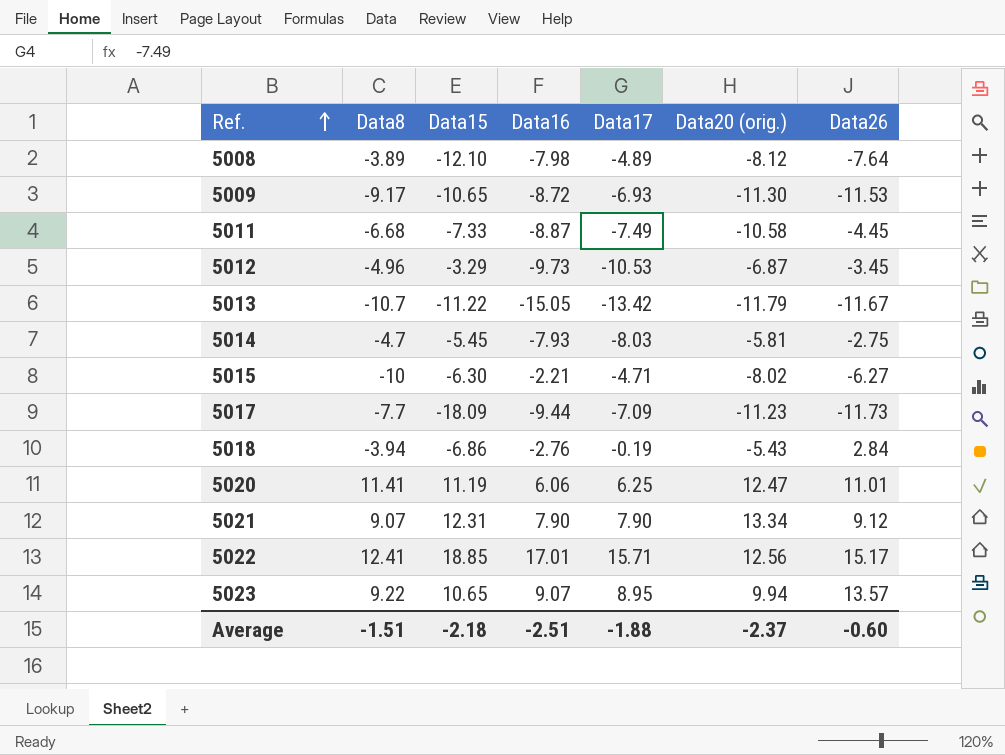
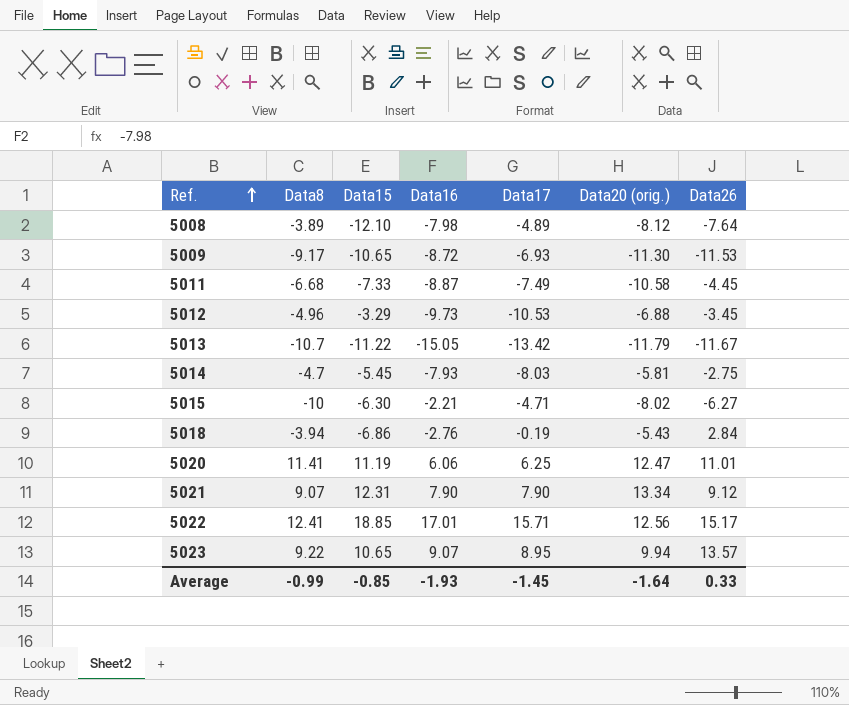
row 5017: -7.7 | -18.09 | -9.44 | -7.09 | -11.23 | -11.73 -> none
5012 | Data20 (orig.): -6.87 -> -6.88
Average | Data8: -1.51 -> -0.99
Average | Data15: -2.18 -> -0.85
Average | Data16: -2.51 -> -1.93
Average | Data17: -1.88 -> -1.45
Average | Data20 (orig.): -2.37 -> -1.64
Average | Data26: -0.60 -> 0.33

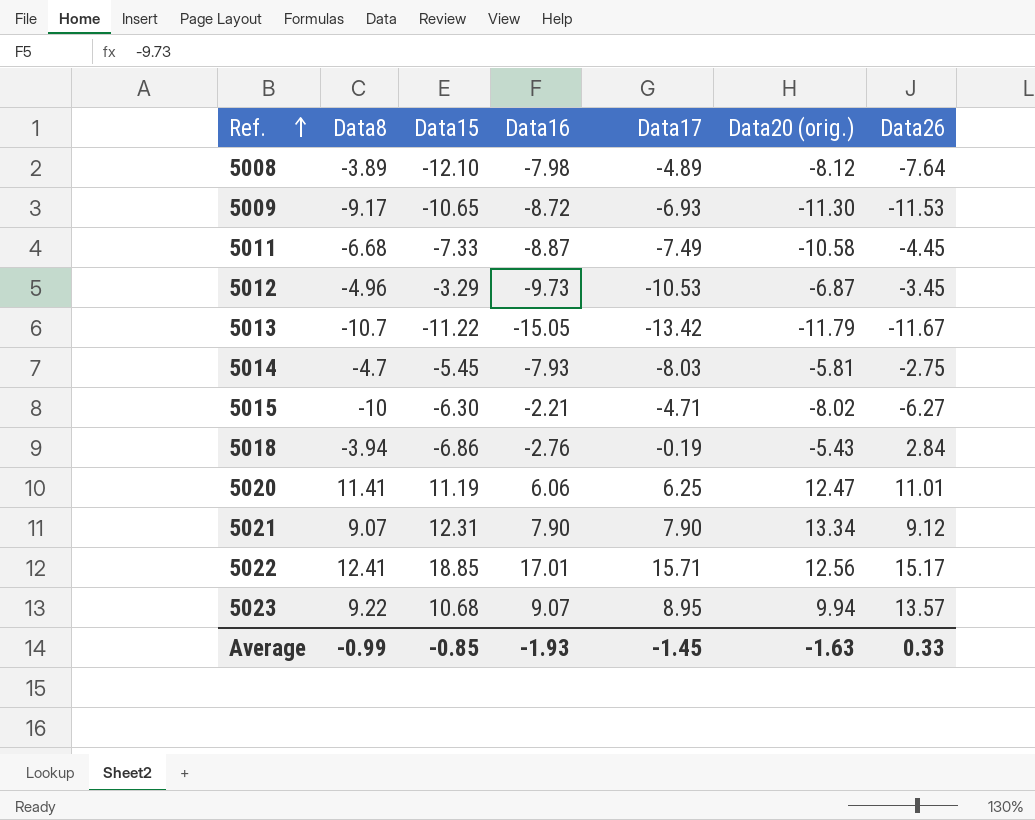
5012 | Data20 (orig.): -6.88 -> -6.87
5023 | Data15: 10.65 -> 10.68
Average | Data20 (orig.): -1.64 -> -1.63

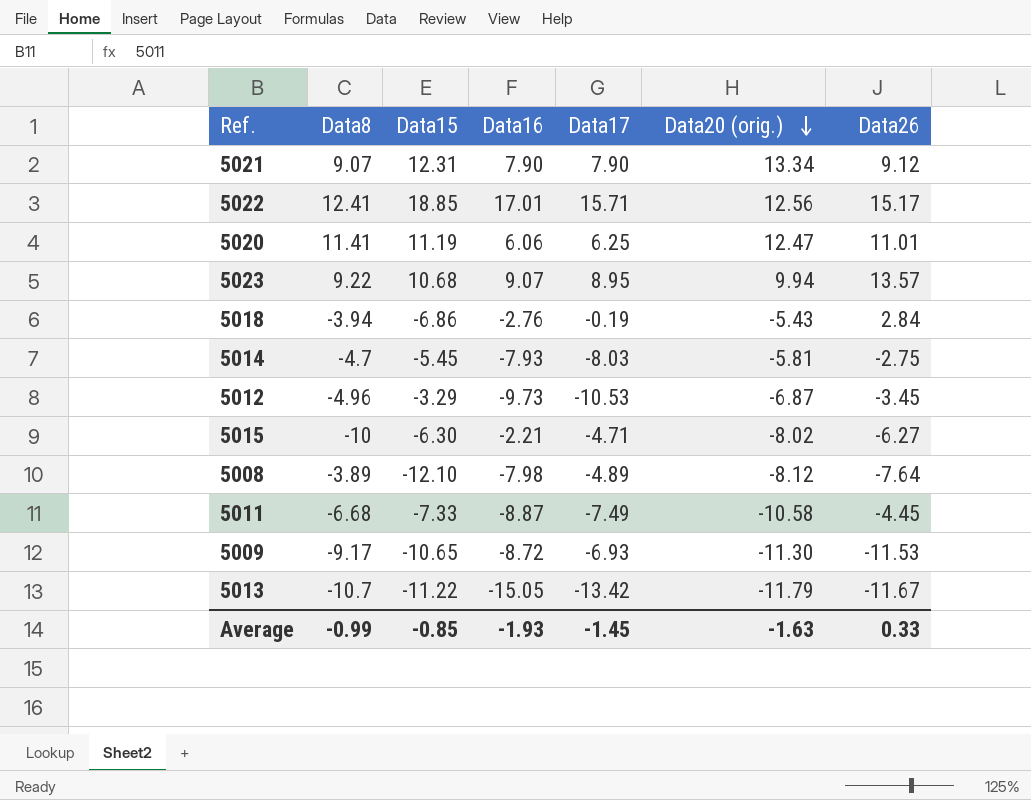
row order: Ref. ascending -> Data20 (orig.) descending

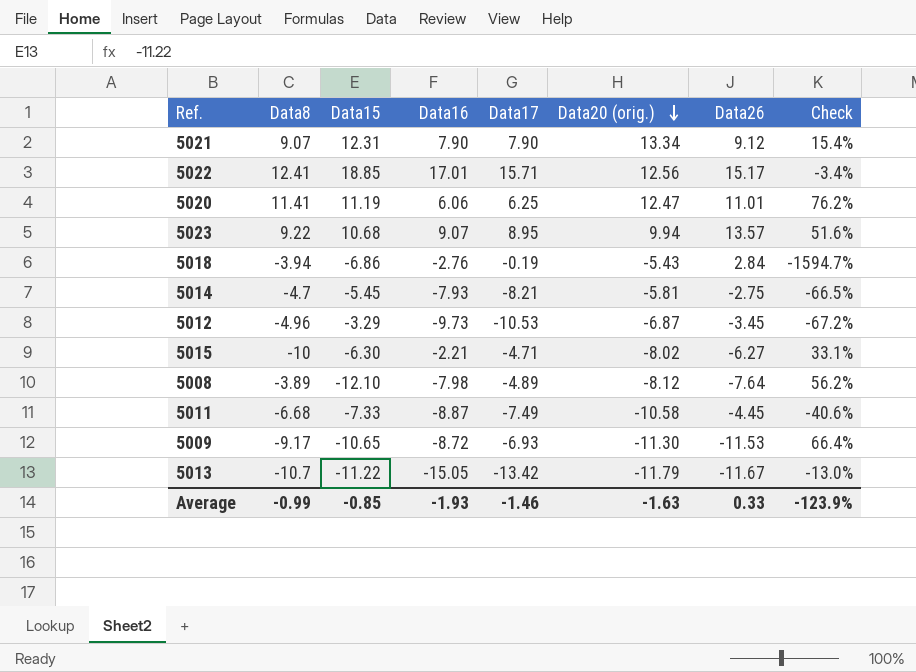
column Check | formula: none -> ([Data26] - [Data17]) / [Data17]
5014 | Data17: -8.03 -> -8.21
Average | Data17: -1.45 -> -1.46

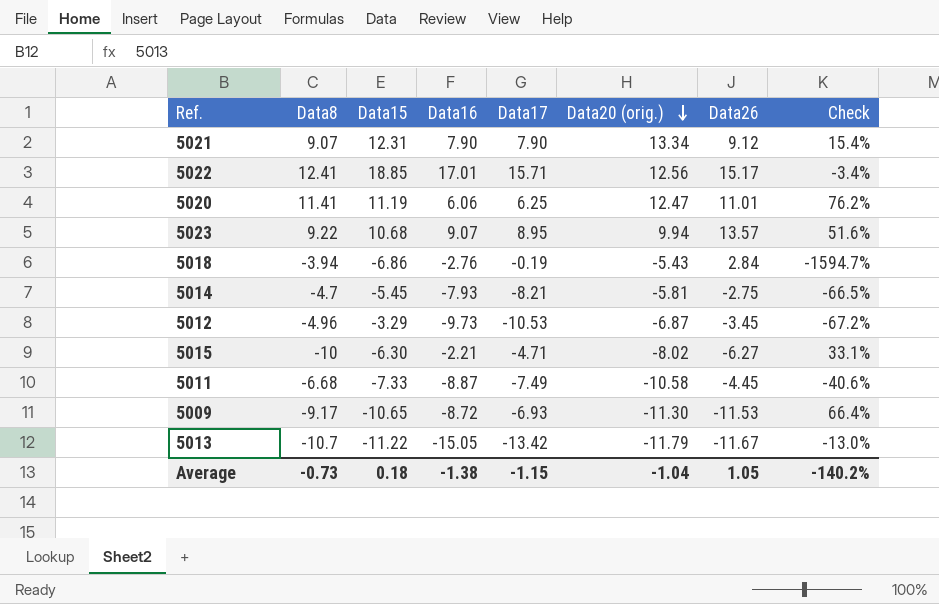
row 5008: -3.89 | -12.10 | -7.98 | -4.89 | -8.12 | -7.64 | 56.2% -> none
Average | Data8: -0.99 -> -0.73
Average | Data15: -0.85 -> 0.18
Average | Data16: -1.93 -> -1.38
Average | Data17: -1.46 -> -1.15
Average | Data20 (orig.): -1.63 -> -1.04
Average | Data26: 0.33 -> 1.05
Average | Check: -123.9% -> -140.2%

